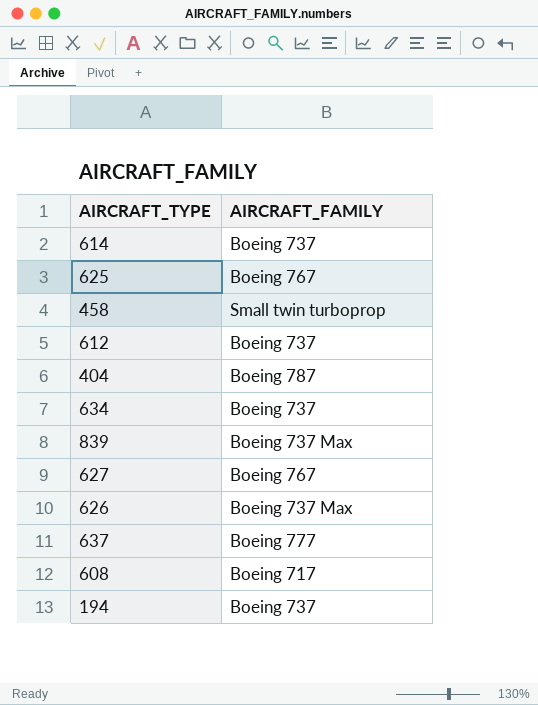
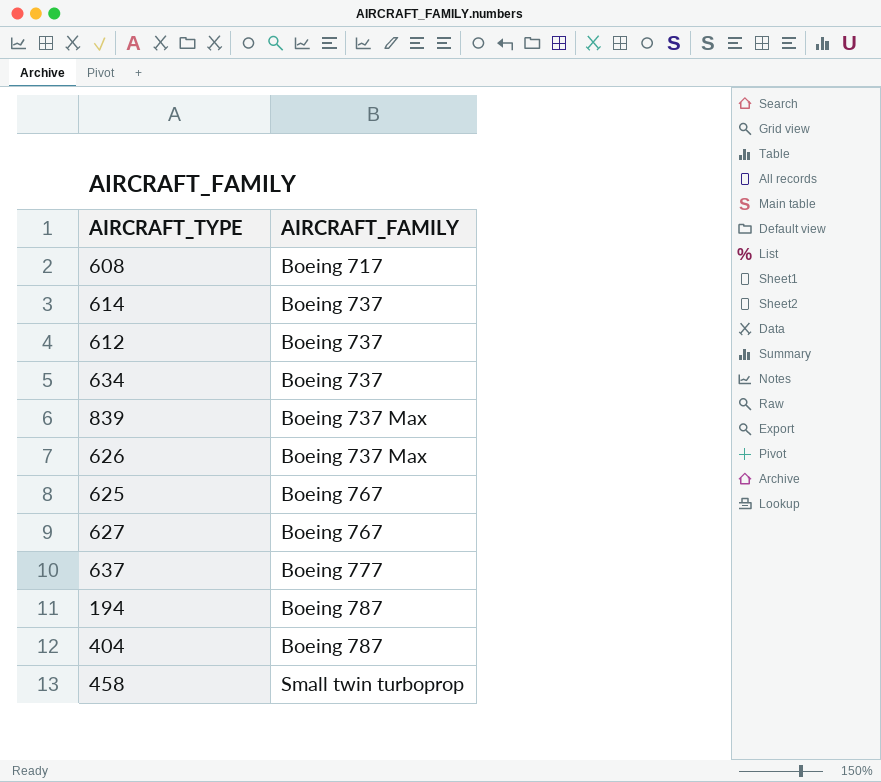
row order: none -> AIRCRAFT_FAMILY ascending
194 | AIRCRAFT_FAMILY: Boeing 737 -> Boeing 787

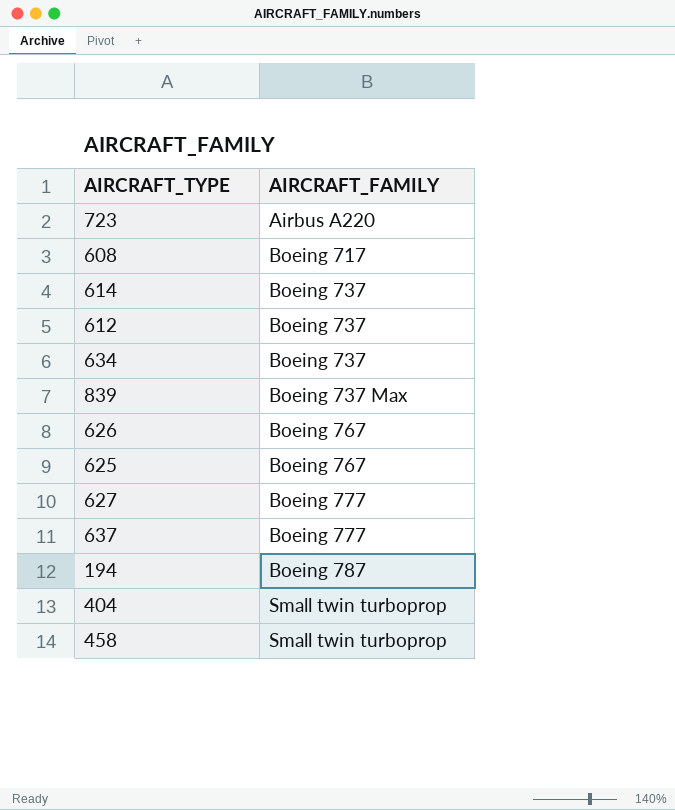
row 723: none -> Airbus A220
626 | AIRCRAFT_FAMILY: Boeing 737 Max -> Boeing 767
627 | AIRCRAFT_FAMILY: Boeing 767 -> Boeing 777
404 | AIRCRAFT_FAMILY: Boeing 787 -> Small twin turboprop

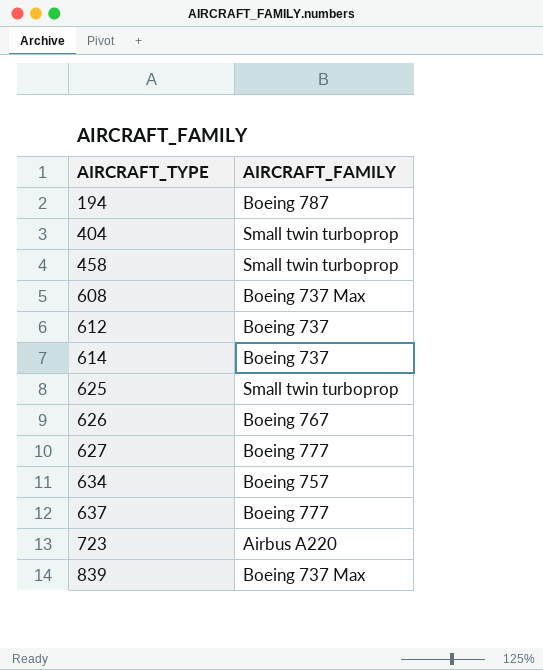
row order: AIRCRAFT_FAMILY ascending -> AIRCRAFT_TYPE ascending
608 | AIRCRAFT_FAMILY: Boeing 717 -> Boeing 737 Max
625 | AIRCRAFT_FAMILY: Boeing 767 -> Small twin turboprop
634 | AIRCRAFT_FAMILY: Boeing 737 -> Boeing 757

